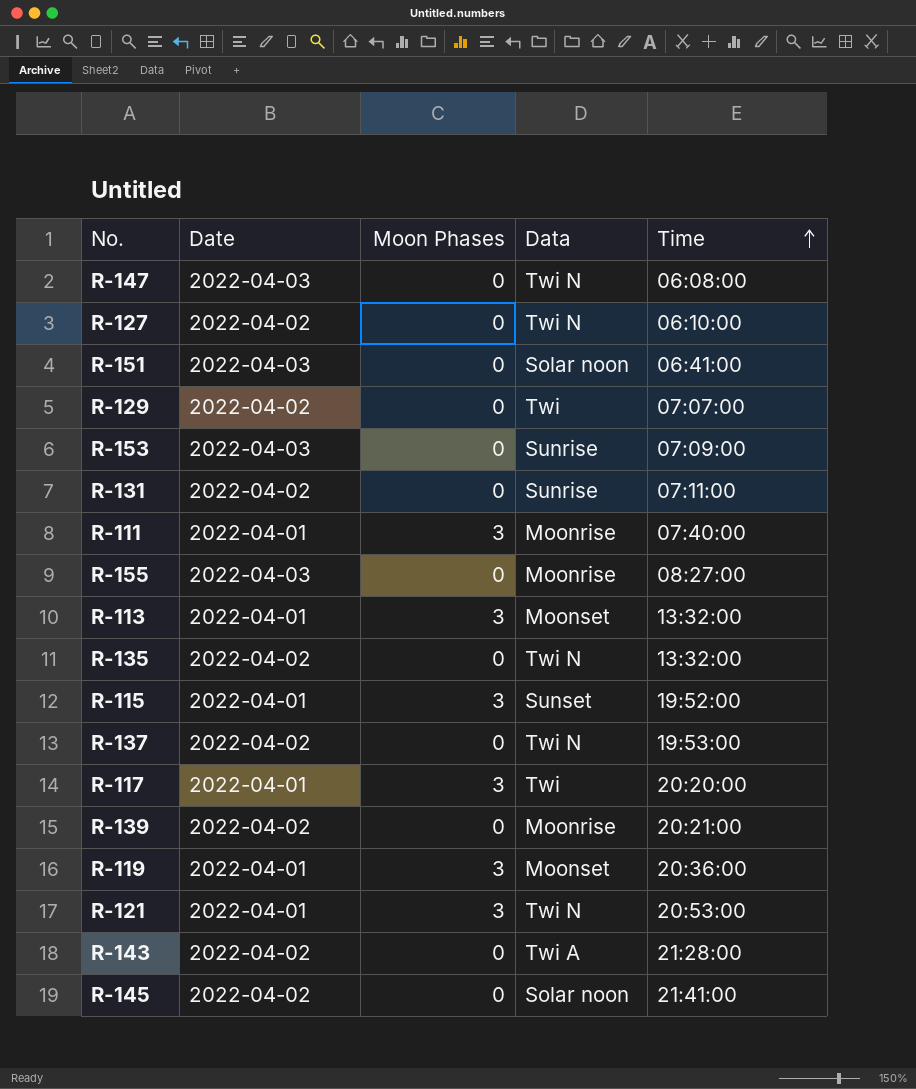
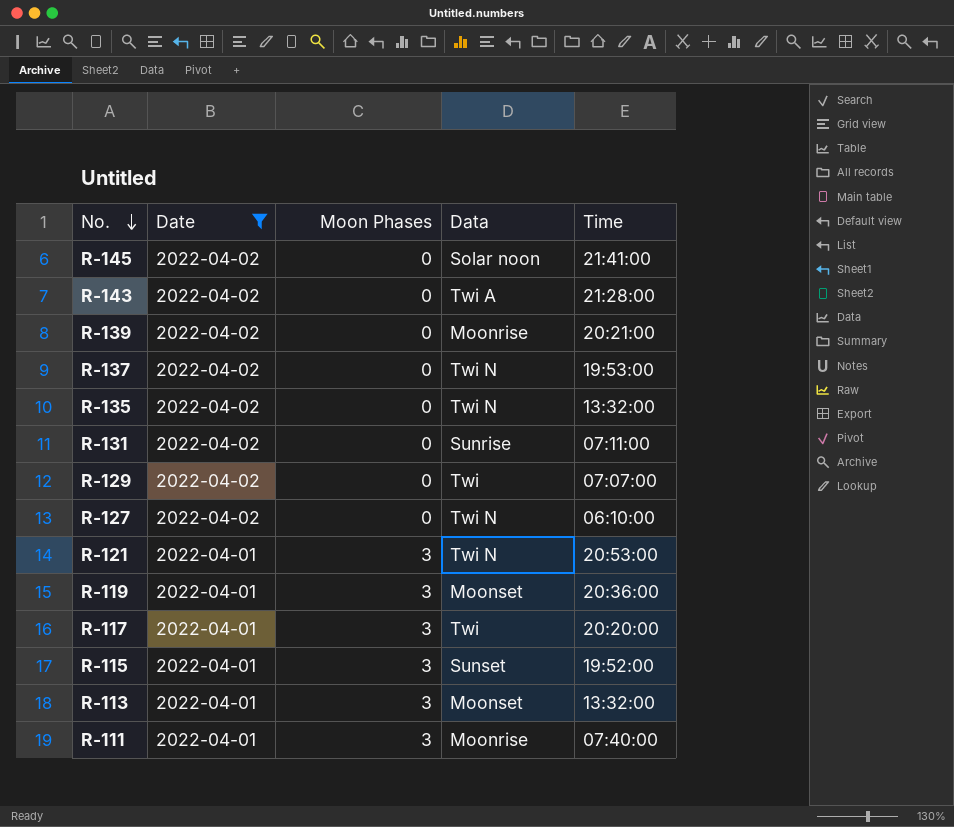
filter: none -> Date != 2022-04-03
row order: Time ascending -> No. descending

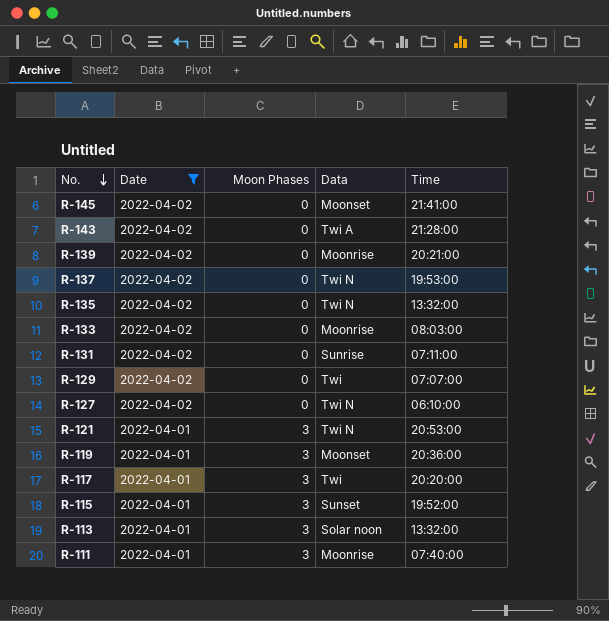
R-145 | Data: Solar noon -> Moonset
row R-133: none -> 2022-04-02 | 0 | Moonrise | 08:03:00
R-113 | Data: Moonset -> Solar noon

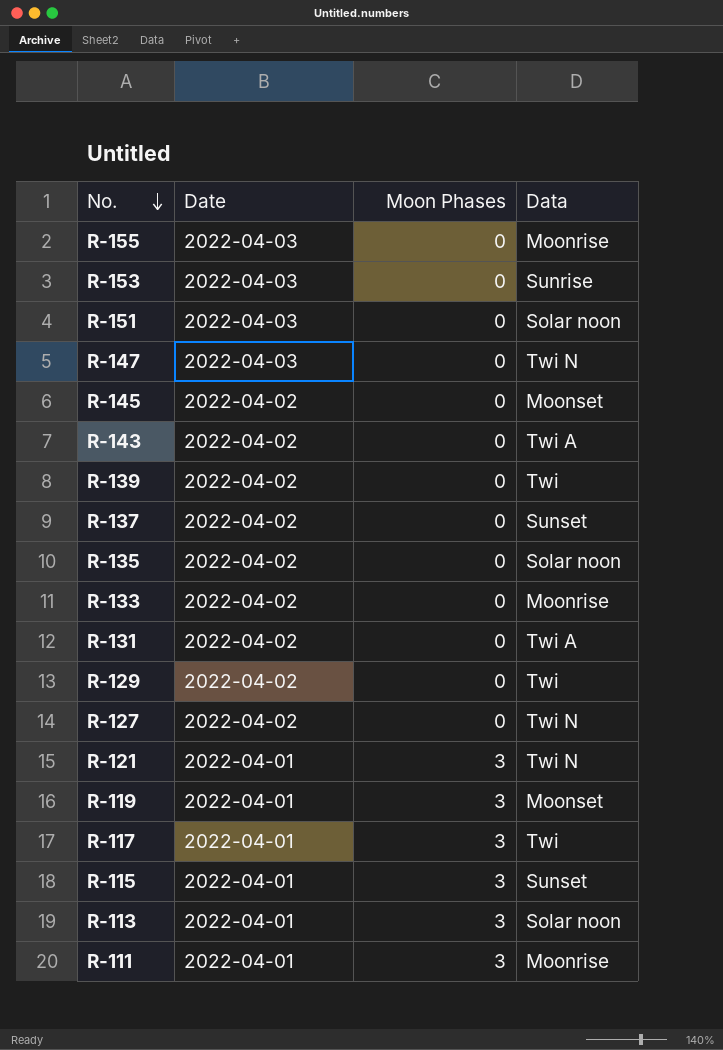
filter: Date != 2022-04-03 -> none
column Time | position: 5 -> none
R-139 | Data: Moonrise -> Twi
R-137 | Data: Twi N -> Sunset
R-135 | Data: Twi N -> Solar noon
R-131 | Data: Sunrise -> Twi A

